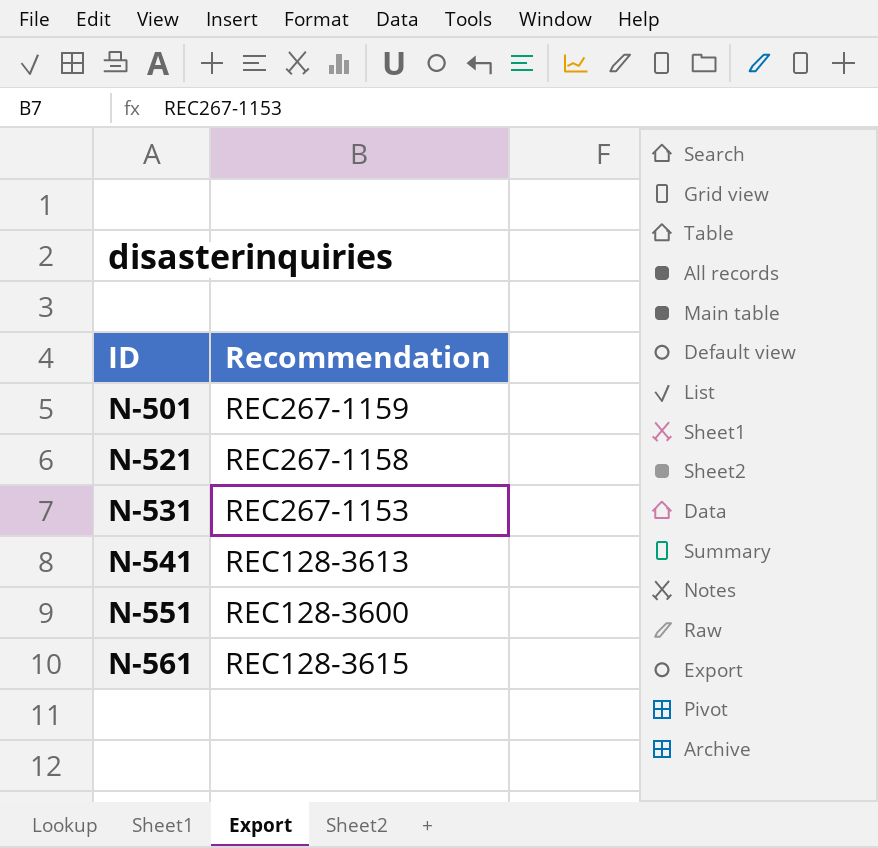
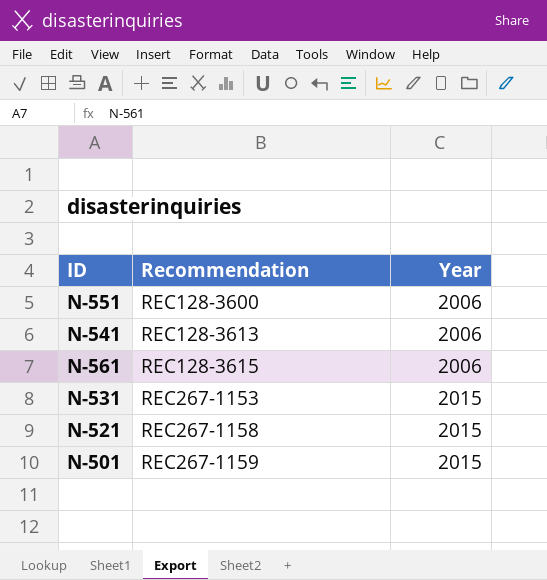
row order: ID ascending -> Recommendation ascending
column Year | position: none -> 3

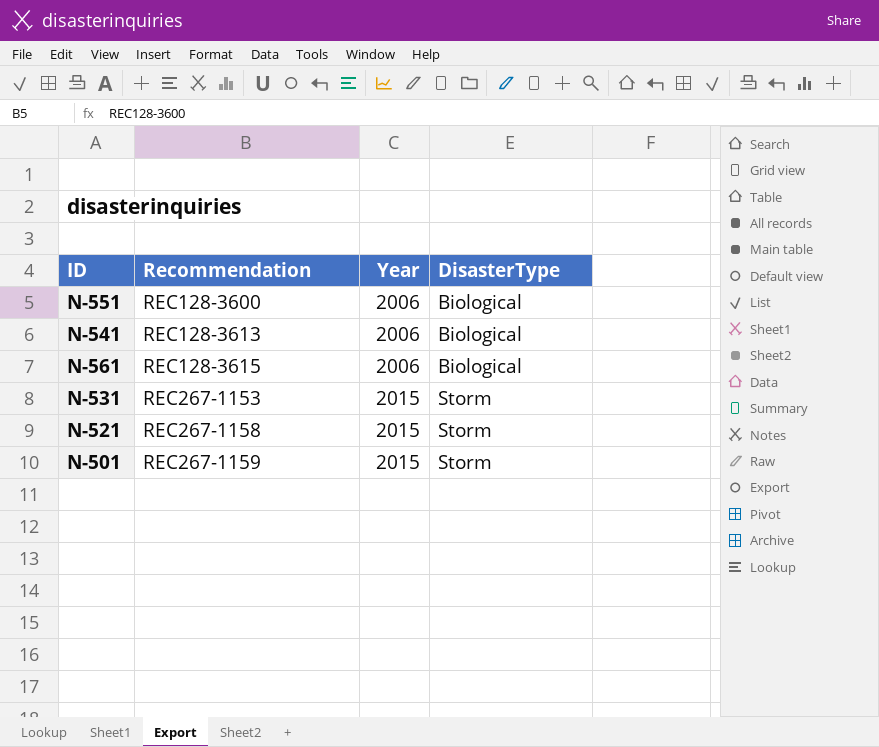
column DisasterType | position: none -> 4

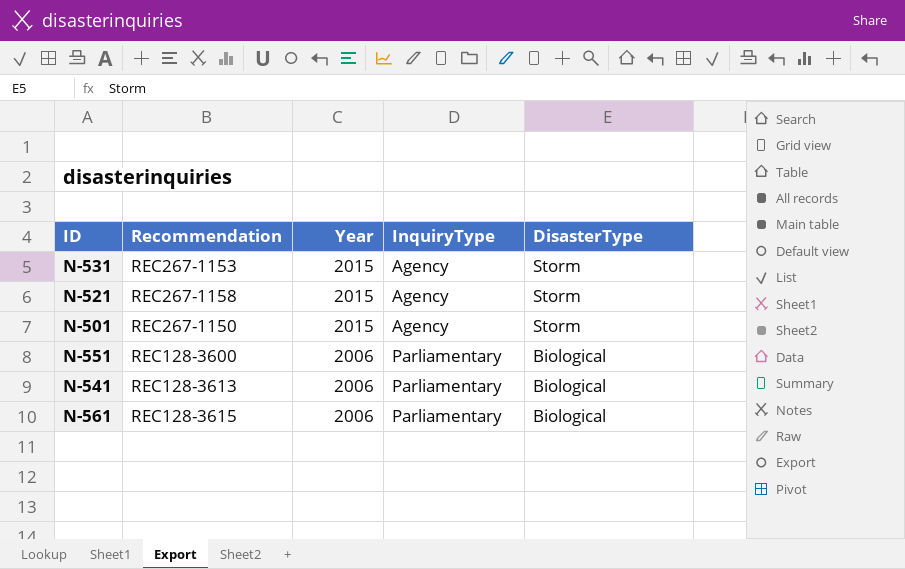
row order: Recommendation ascending -> Year descending
column InquiryType | position: none -> 4
N-501 | Recommendation: REC267-1159 -> REC267-1150

